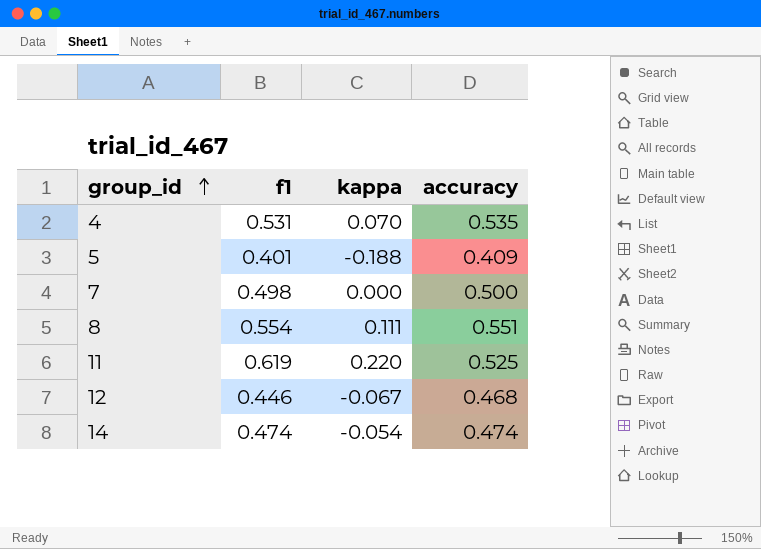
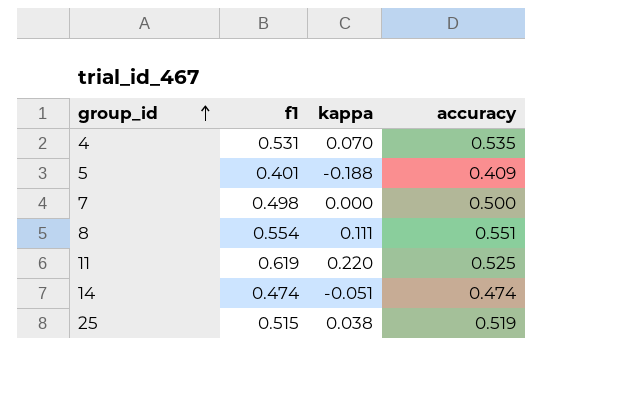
row 12: 0.446 | -0.067 | 0.468 -> none
14 | kappa: -0.054 -> -0.051
row 25: none -> 0.515 | 0.038 | 0.519

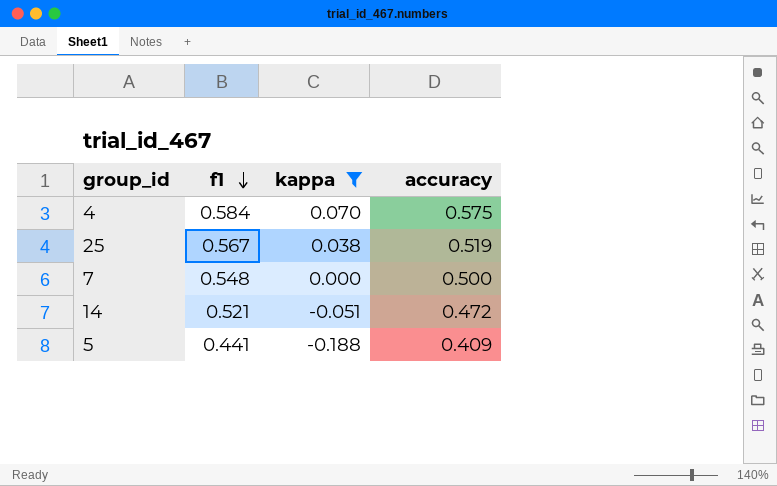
filter: none -> kappa <= 0.070
row order: group_id ascending -> f1 descending
4 | f1: 0.531 -> 0.584
4 | accuracy: 0.535 -> 0.575
25 | f1: 0.515 -> 0.567
7 | f1: 0.498 -> 0.548
14 | f1: 0.474 -> 0.521
14 | accuracy: 0.474 -> 0.472
5 | f1: 0.401 -> 0.441

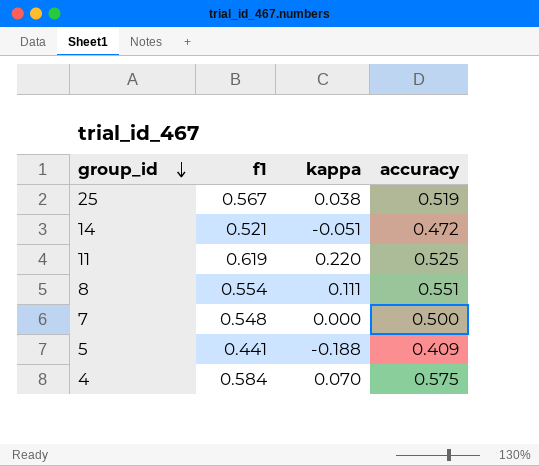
filter: kappa <= 0.070 -> none
row order: f1 descending -> group_id descending

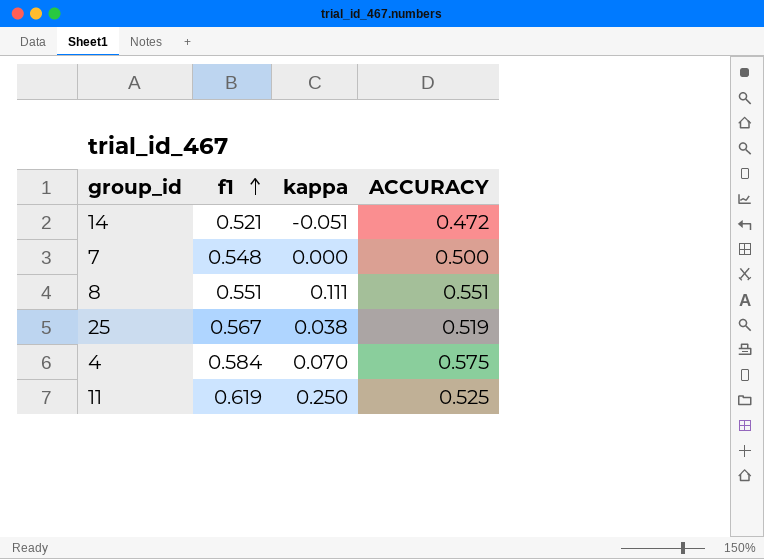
row order: group_id descending -> f1 ascending
column name: accuracy -> ACCURACY
row 5: 0.441 | -0.188 | 0.409 -> none
8 | f1: 0.554 -> 0.551
11 | kappa: 0.220 -> 0.250

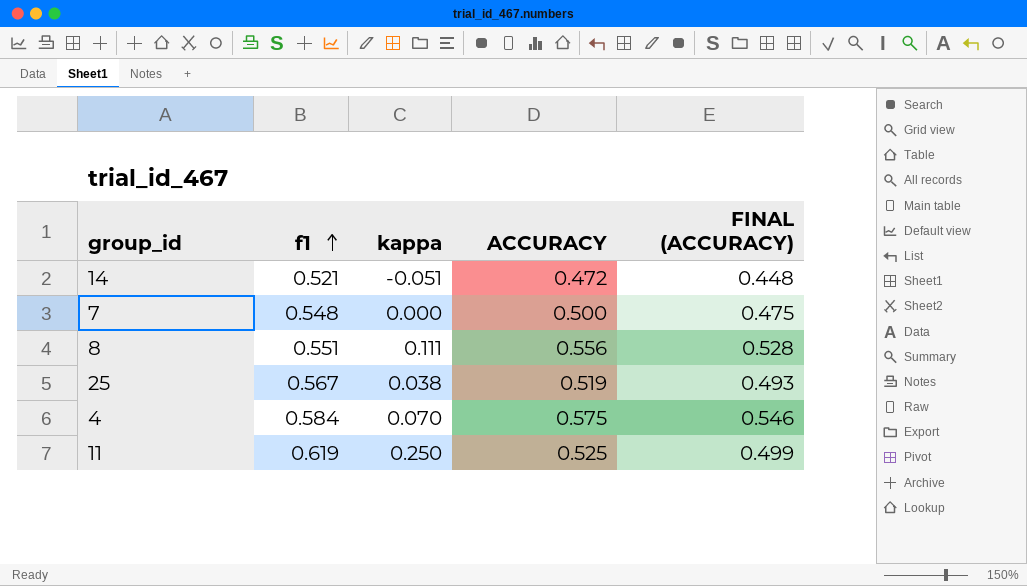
column FINAL (ACCURACY) | formula: none -> [ACCURACY] * 0.95
8 | ACCURACY: 0.551 -> 0.556

